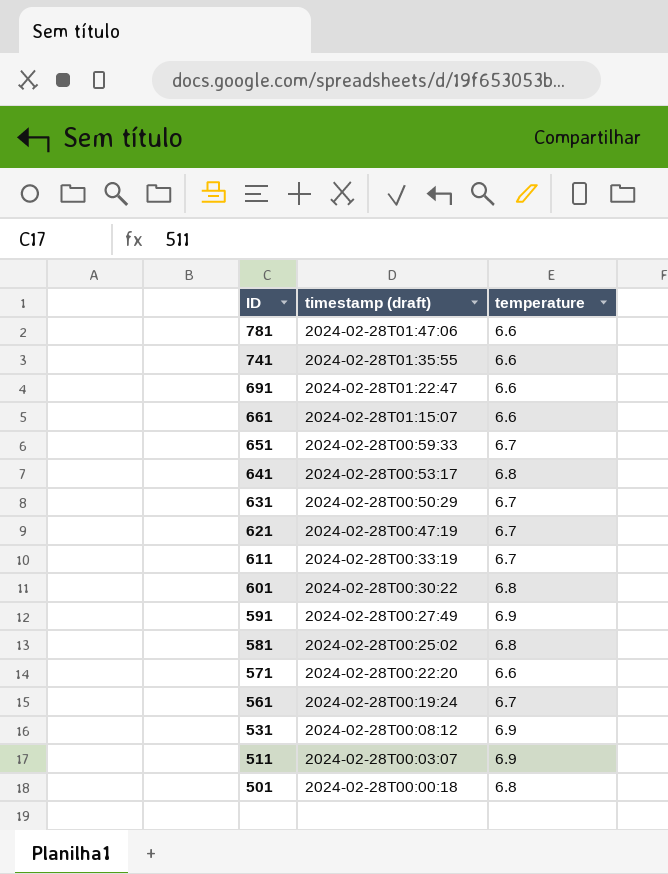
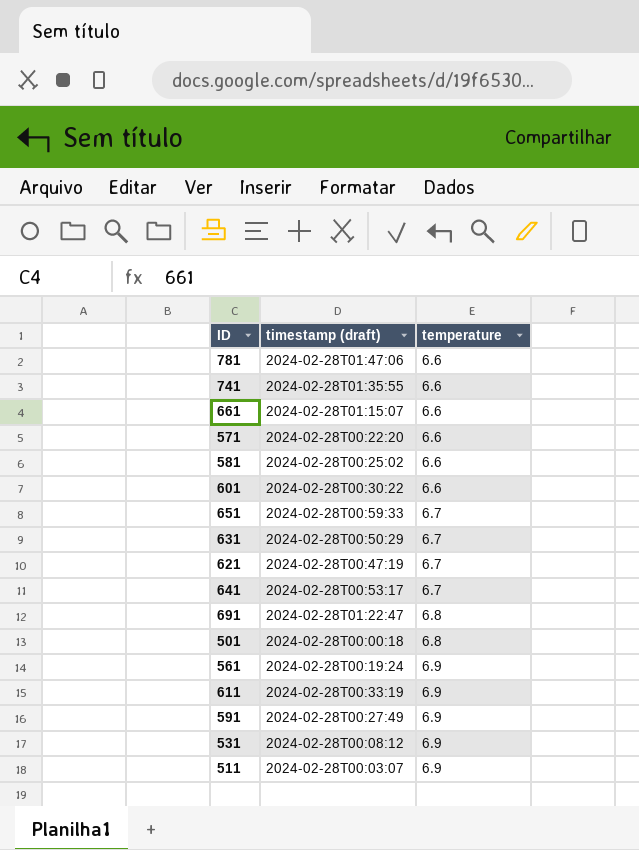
row order: ID descending -> temperature ascending
581 | temperature: 6.8 -> 6.6
601 | temperature: 6.8 -> 6.6
641 | temperature: 6.8 -> 6.7
691 | temperature: 6.6 -> 6.8
561 | temperature: 6.7 -> 6.9
611 | temperature: 6.7 -> 6.9

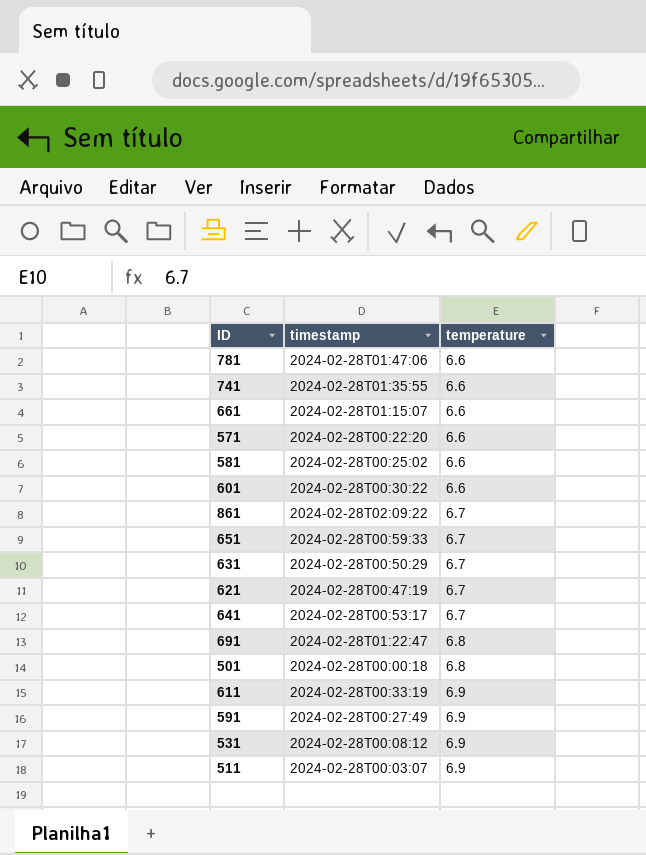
column name: timestamp (draft) -> timestamp
row 561: 2024-02-28T00:19:24 | 6.9 -> none
row 861: none -> 2024-02-28T02:09:22 | 6.7

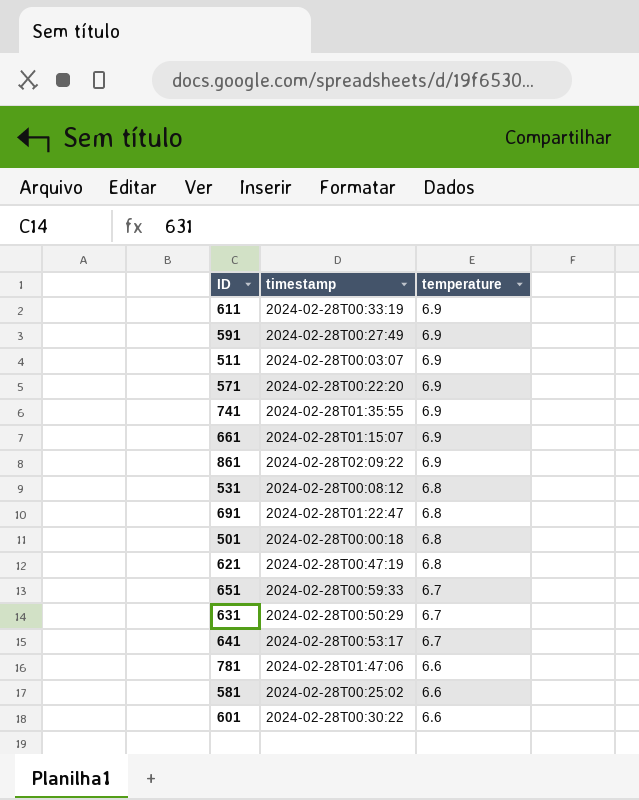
row order: temperature ascending -> temperature descending
571 | temperature: 6.6 -> 6.9
741 | temperature: 6.6 -> 6.9
661 | temperature: 6.6 -> 6.9
861 | temperature: 6.7 -> 6.9
531 | temperature: 6.9 -> 6.8
621 | temperature: 6.7 -> 6.8

